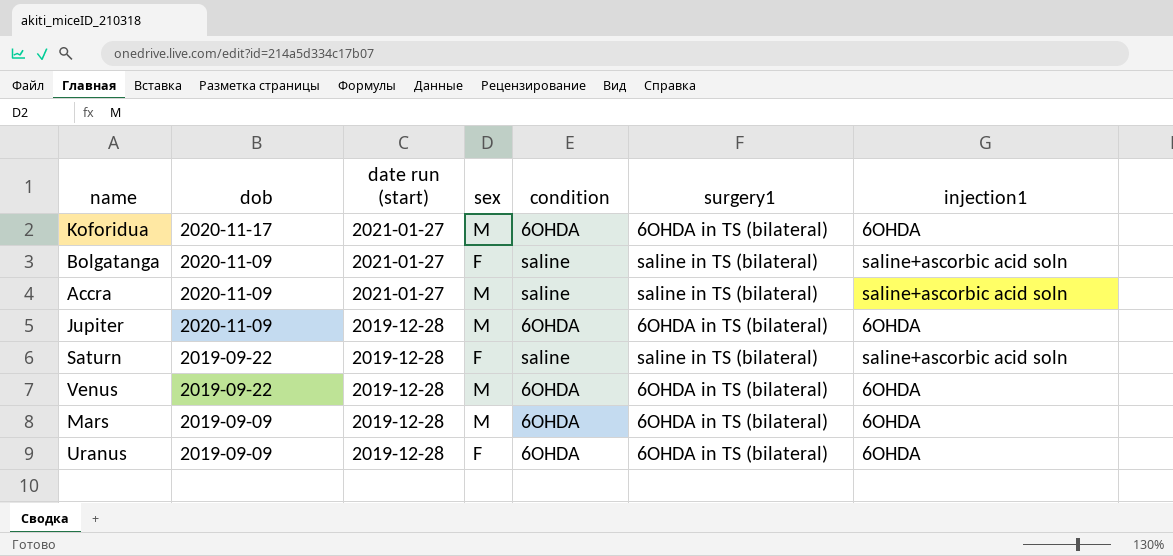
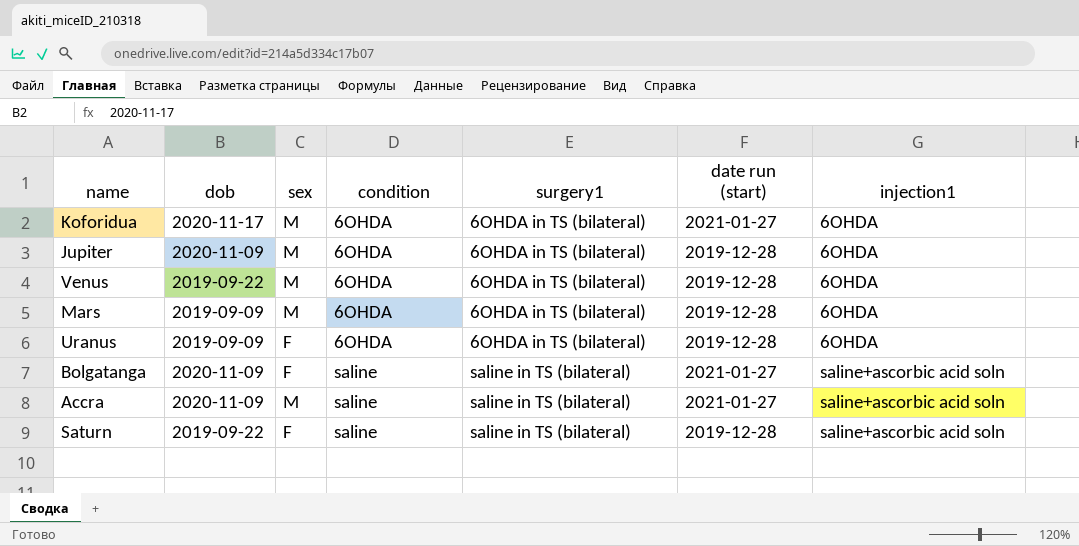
row order: dob descending -> condition ascending
column date run (start) | position: 3 -> 6

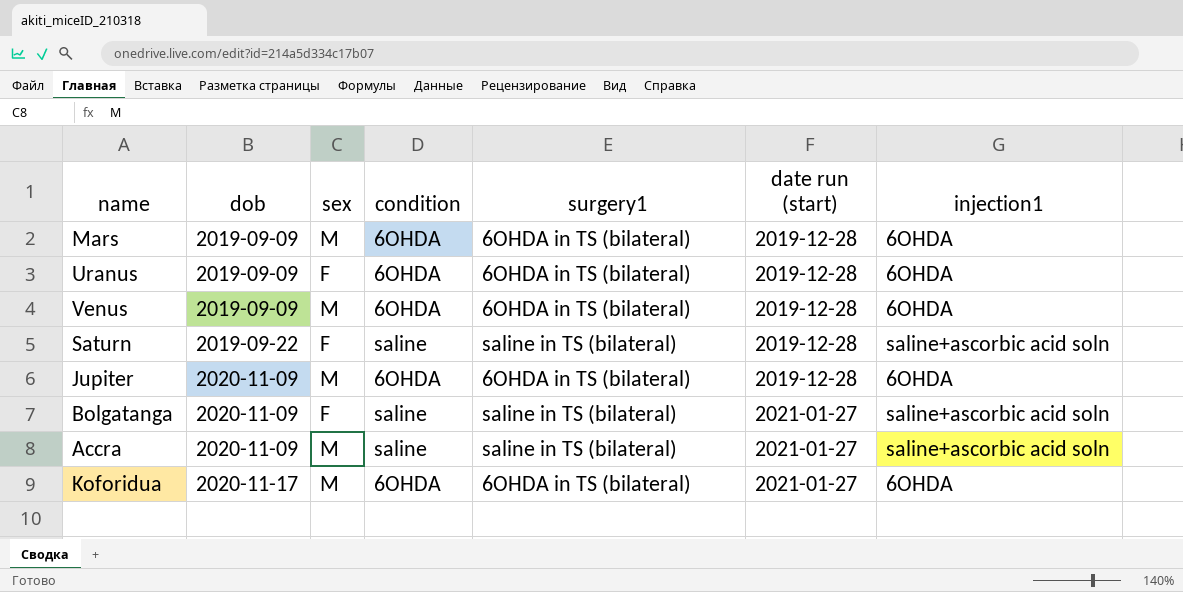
row order: condition ascending -> dob ascending
Venus | dob: 2019-09-22 -> 2019-09-09

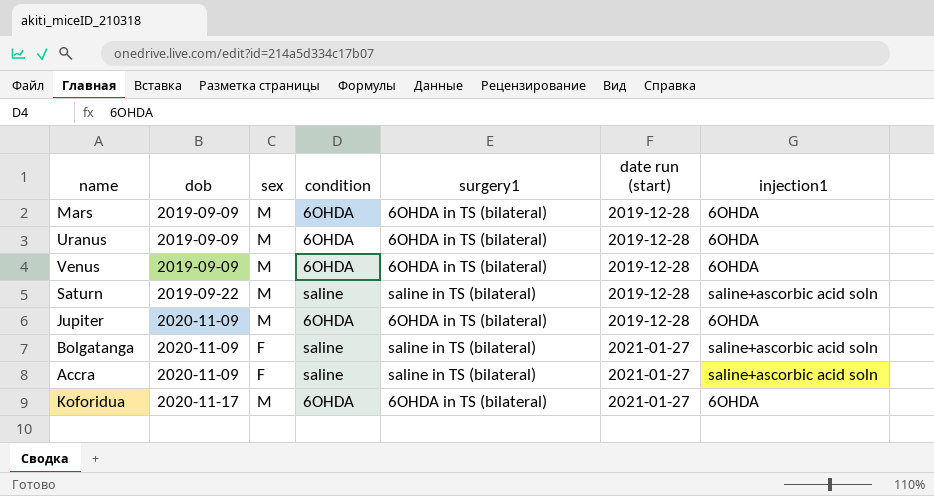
Uranus | sex: F -> M
Saturn | sex: F -> M
Accra | sex: M -> F

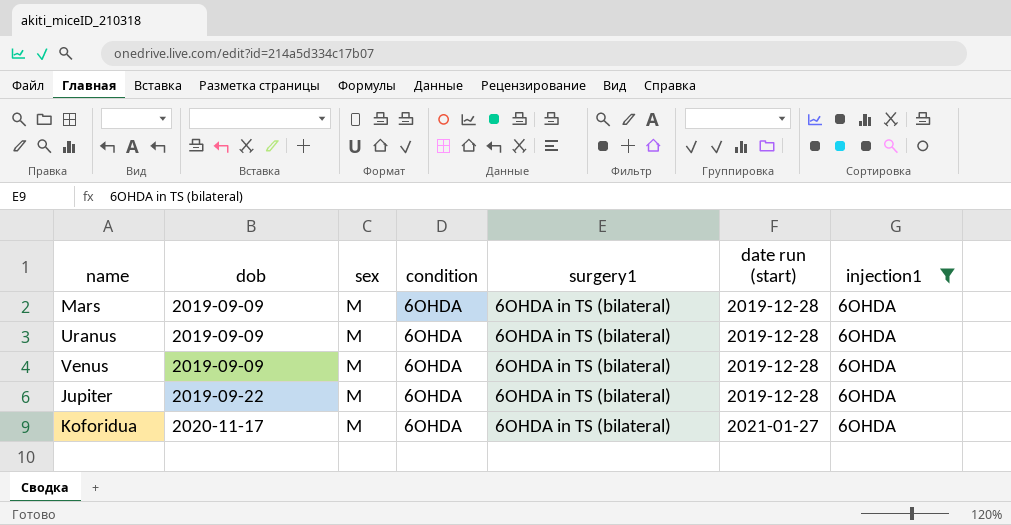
filter: none -> injection1 = 6OHDA
Jupiter | dob: 2020-11-09 -> 2019-09-22

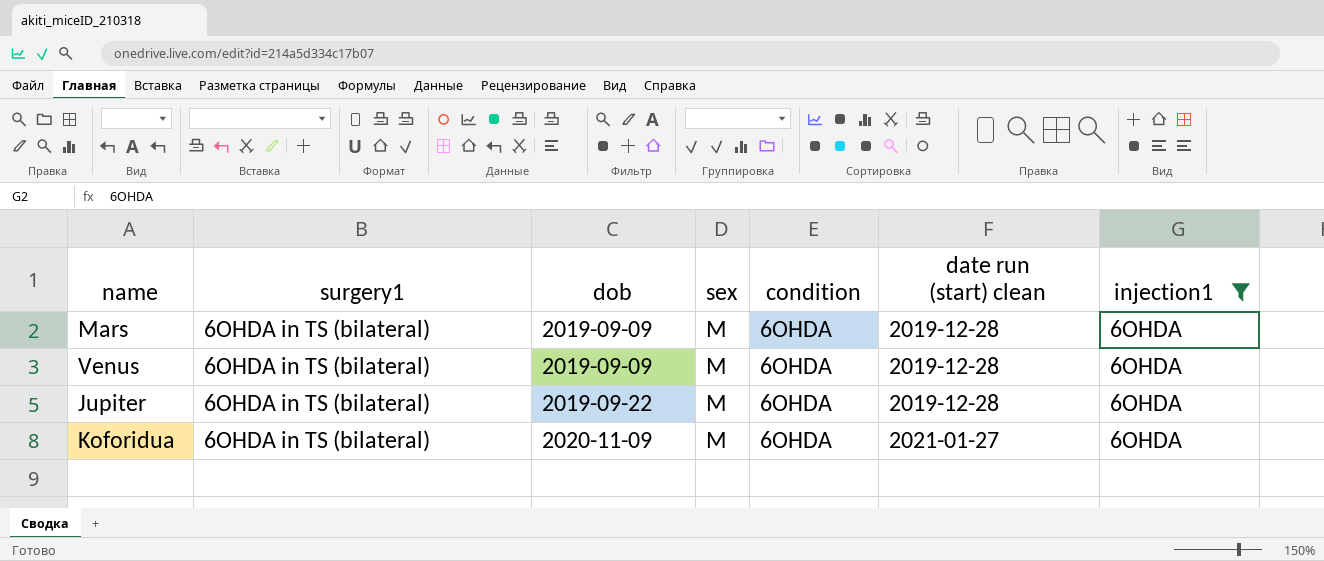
column surgery1 | position: 5 -> 2
column name: date run (start) -> date run (start) clean
row Uranus: 2019-09-09 | M | 6OHDA | 6OHDA in TS (bilateral) | 2019-12-28 | 6OHDA -> none
Koforidua | dob: 2020-11-17 -> 2020-11-09

